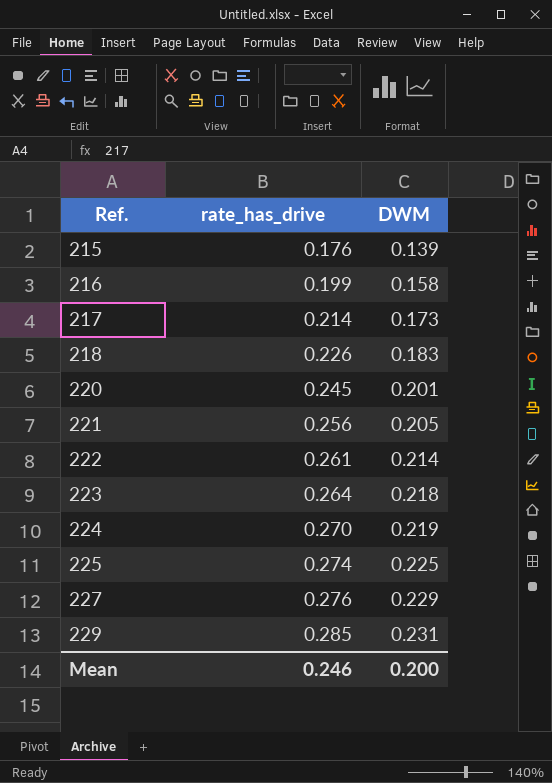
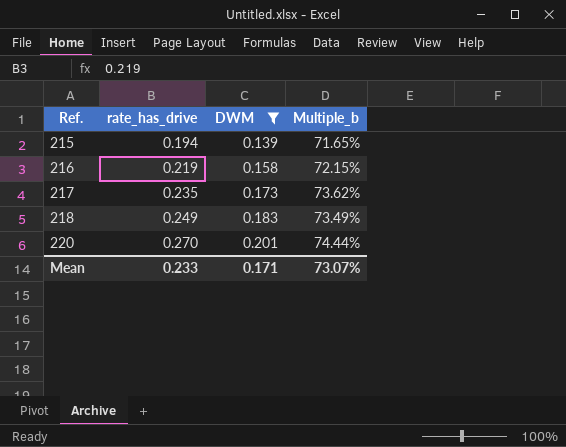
filter: none -> DWM <= 0.201
column Multiple_b | formula: none -> [DWM] / [rate_has_drive]
215 | rate_has_drive: 0.176 -> 0.194
216 | rate_has_drive: 0.199 -> 0.219
217 | rate_has_drive: 0.214 -> 0.235
218 | rate_has_drive: 0.226 -> 0.249
220 | rate_has_drive: 0.245 -> 0.270
Mean | rate_has_drive: 0.246 -> 0.233
Mean | DWM: 0.200 -> 0.171

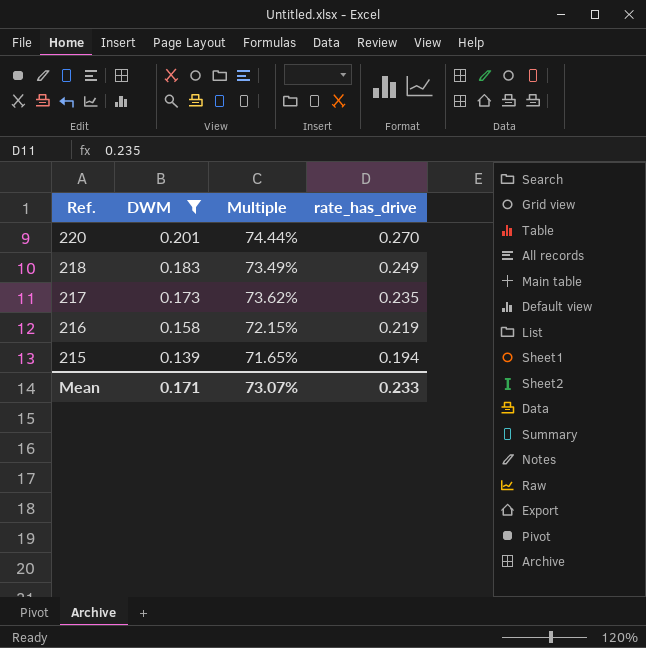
row order: Ref. ascending -> Ref. descending
column name: Multiple_b -> Multiple
column rate_has_drive | position: 2 -> 4

